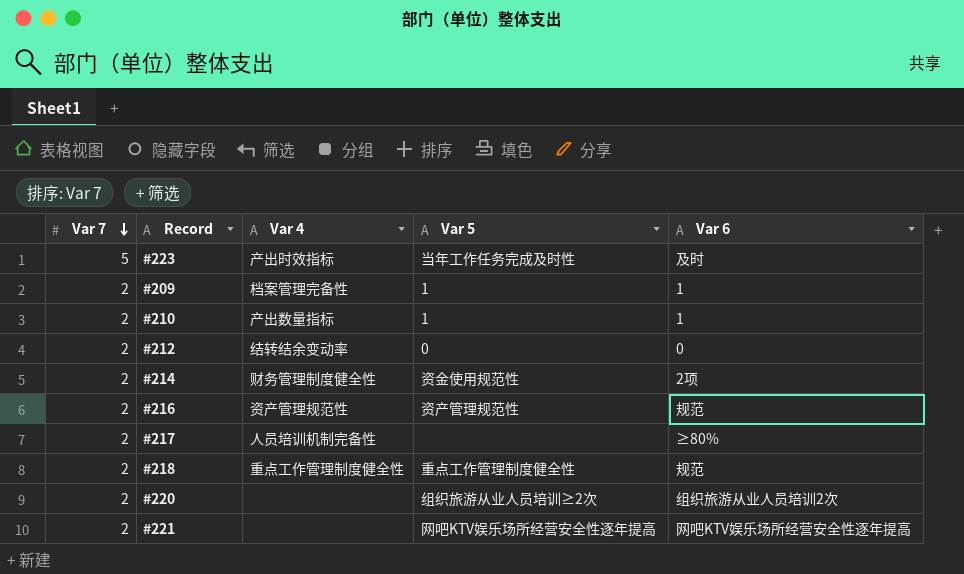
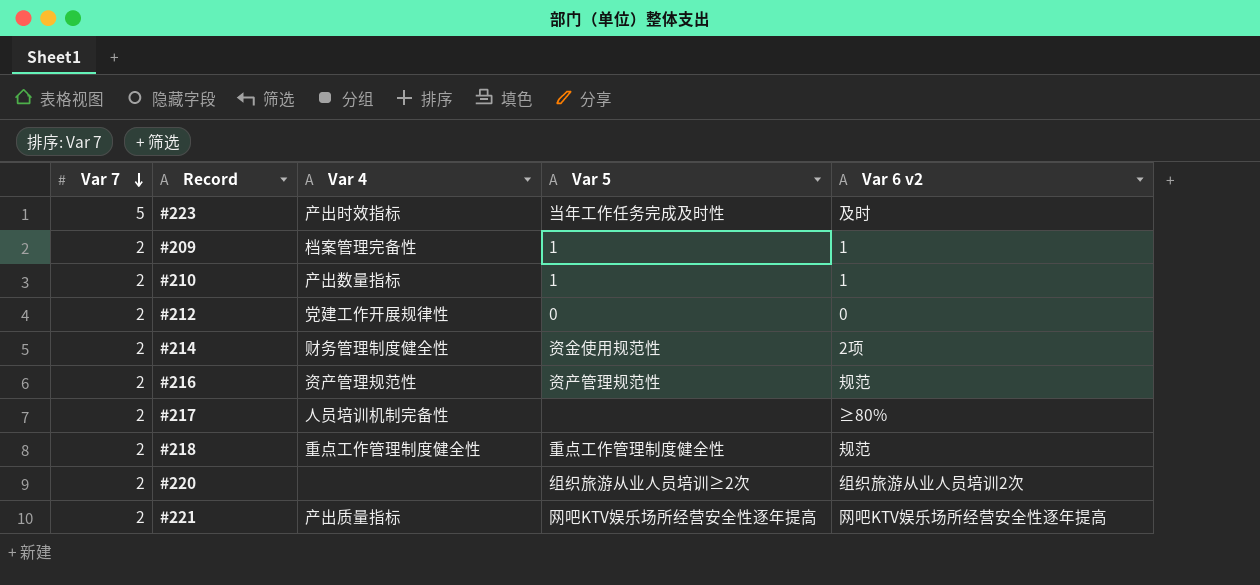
column name: Var 6 -> Var 6 v2
#212 | Var 4: 结转结余变动率 -> 党建工作开展规律性
#221 | Var 4: none -> 产出质量指标

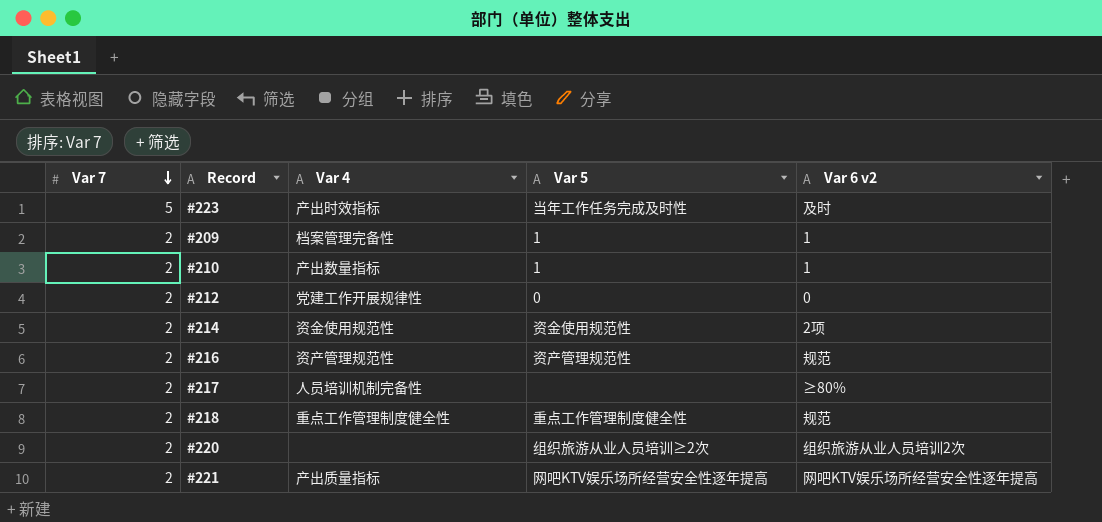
#214 | Var 4: 财务管理制度健全性 -> 资金使用规范性

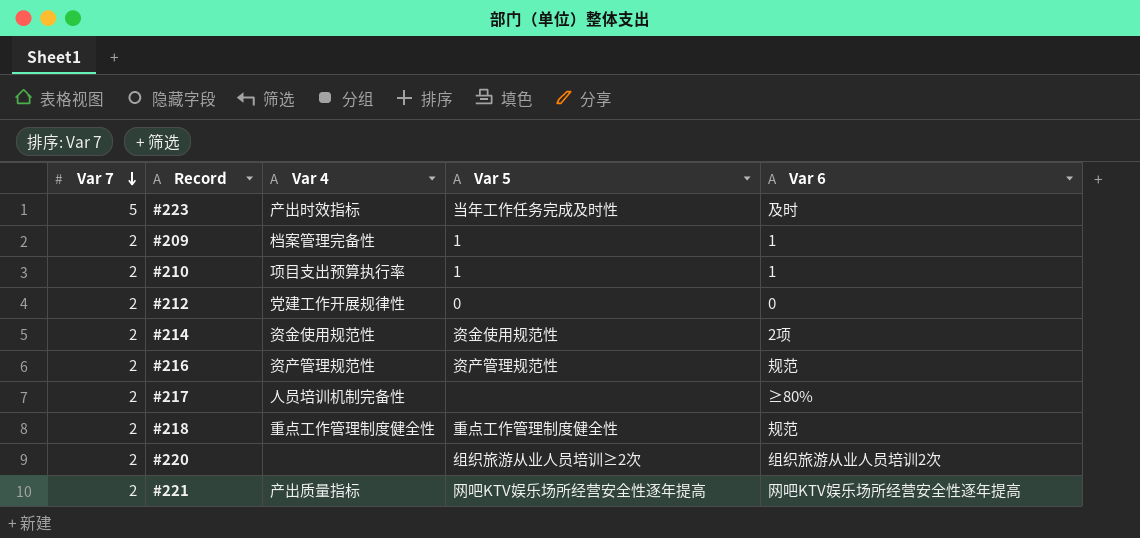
column name: Var 6 v2 -> Var 6
#210 | Var 4: 产出数量指标 -> 项目支出预算执行率

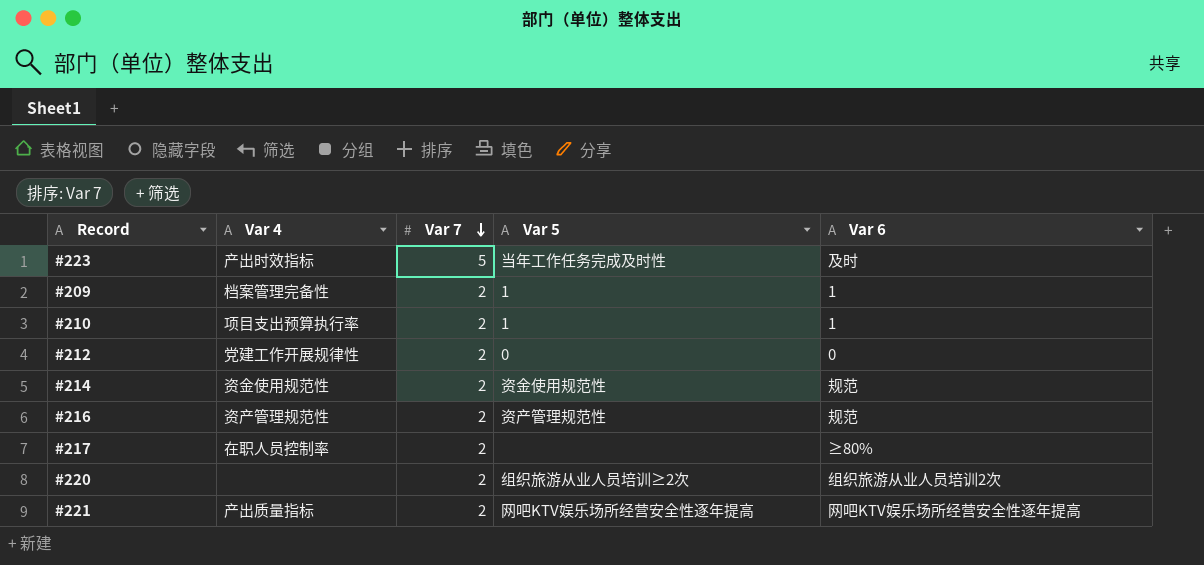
column Var 7 | position: 1 -> 3
row #218: 2 | 重点工作管理制度健全性 | 重点工作管理制度健全性 | 规范 -> none
#214 | Var 6: 2项 -> 规范
#217 | Var 4: 人员培训机制完备性 -> 在职人员控制率

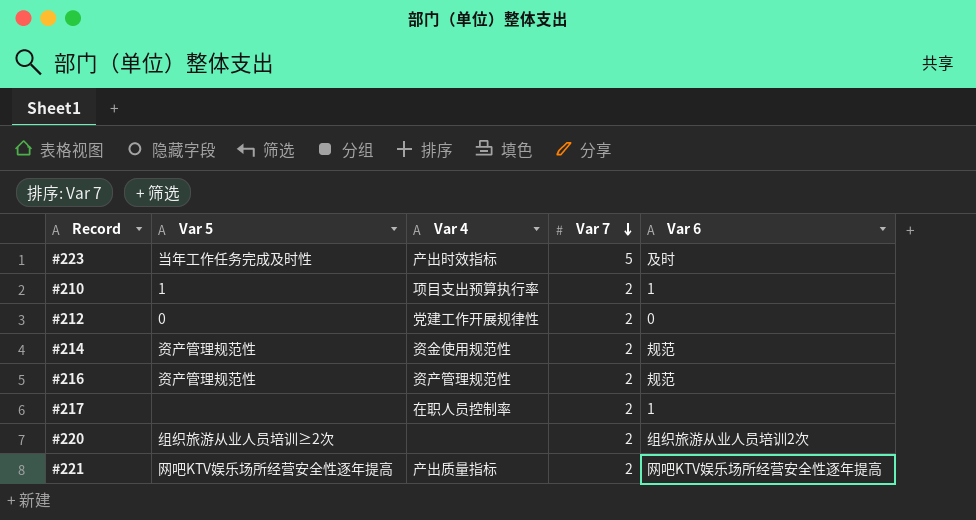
column Var 5 | position: 4 -> 2
row #209: 档案管理完备性 | 2 | 1 | 1 -> none
#214 | Var 5: 资金使用规范性 -> 资产管理规范性
#217 | Var 6: ≥80% -> 1

